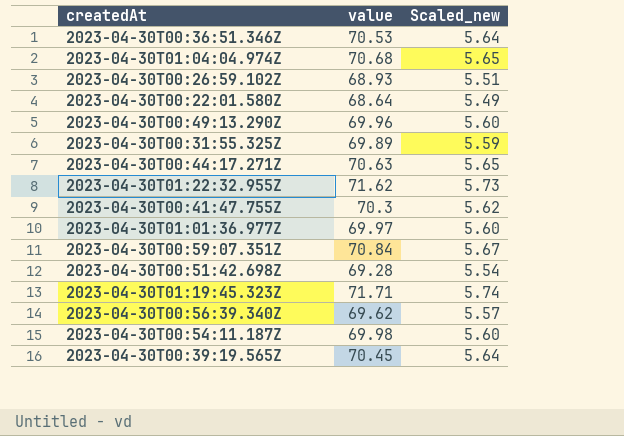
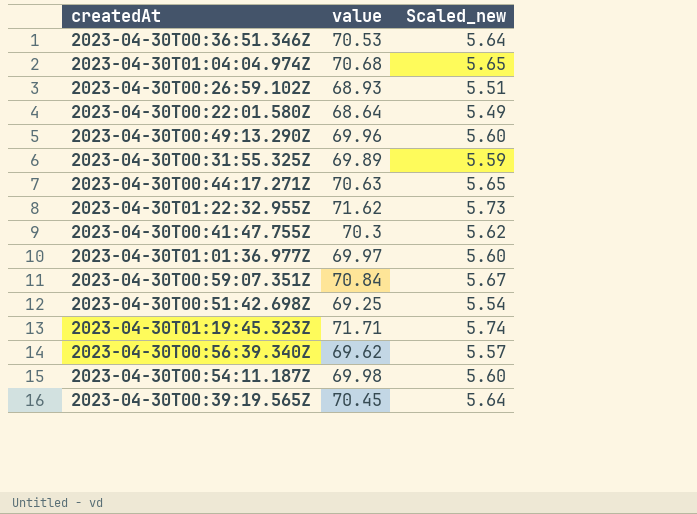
2023-04-30T00:51:42.698Z | value: 69.28 -> 69.25

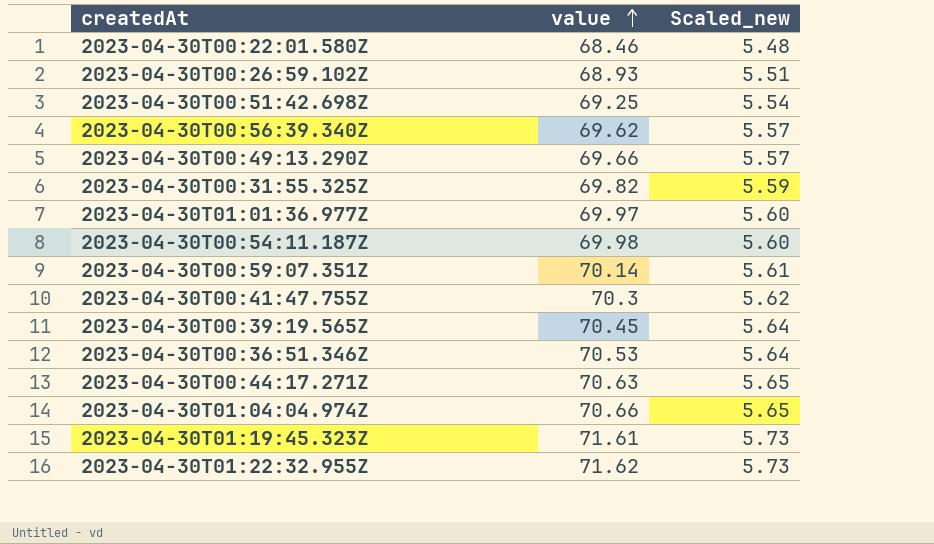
row order: none -> value ascending
2023-04-30T00:22:01.580Z | value: 68.64 -> 68.46
2023-04-30T00:22:01.580Z | Scaled_new: 5.49 -> 5.48
2023-04-30T00:49:13.290Z | value: 69.96 -> 69.66
2023-04-30T00:49:13.290Z | Scaled_new: 5.60 -> 5.57
2023-04-30T00:31:55.325Z | value: 69.89 -> 69.82
2023-04-30T00:59:07.351Z | value: 70.84 -> 70.14
2023-04-30T00:59:07.351Z | Scaled_new: 5.67 -> 5.61
2023-04-30T01:04:04.974Z | value: 70.68 -> 70.66
2023-04-30T01:19:45.323Z | value: 71.71 -> 71.61
2023-04-30T01:19:45.323Z | Scaled_new: 5.74 -> 5.73

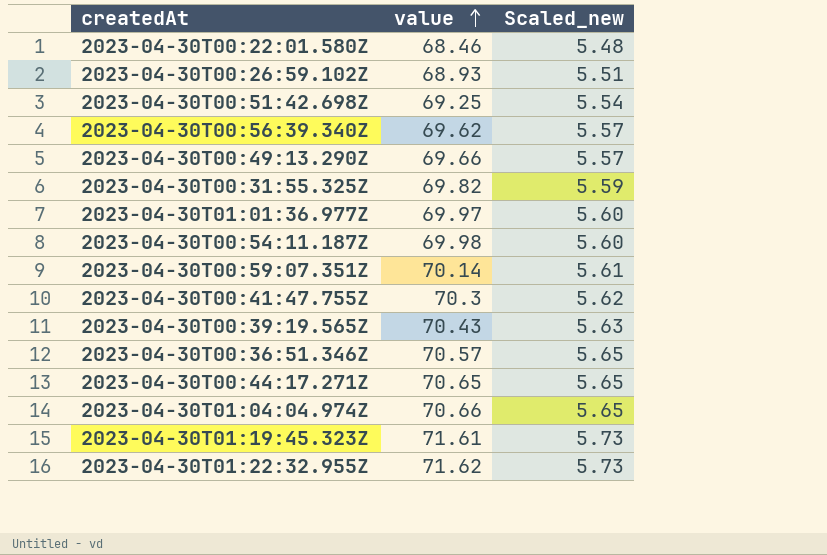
2023-04-30T00:39:19.565Z | value: 70.45 -> 70.43
2023-04-30T00:39:19.565Z | Scaled_new: 5.64 -> 5.63
2023-04-30T00:36:51.346Z | value: 70.53 -> 70.57
2023-04-30T00:36:51.346Z | Scaled_new: 5.64 -> 5.65
2023-04-30T00:44:17.271Z | value: 70.63 -> 70.65

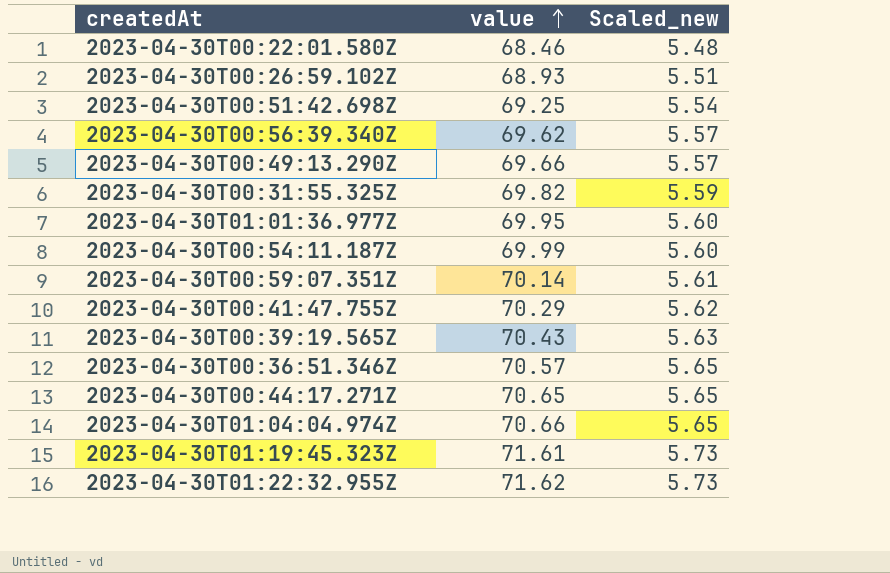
2023-04-30T01:01:36.977Z | value: 69.97 -> 69.95
2023-04-30T00:54:11.187Z | value: 69.98 -> 69.99
2023-04-30T00:41:47.755Z | value: 70.3 -> 70.29

